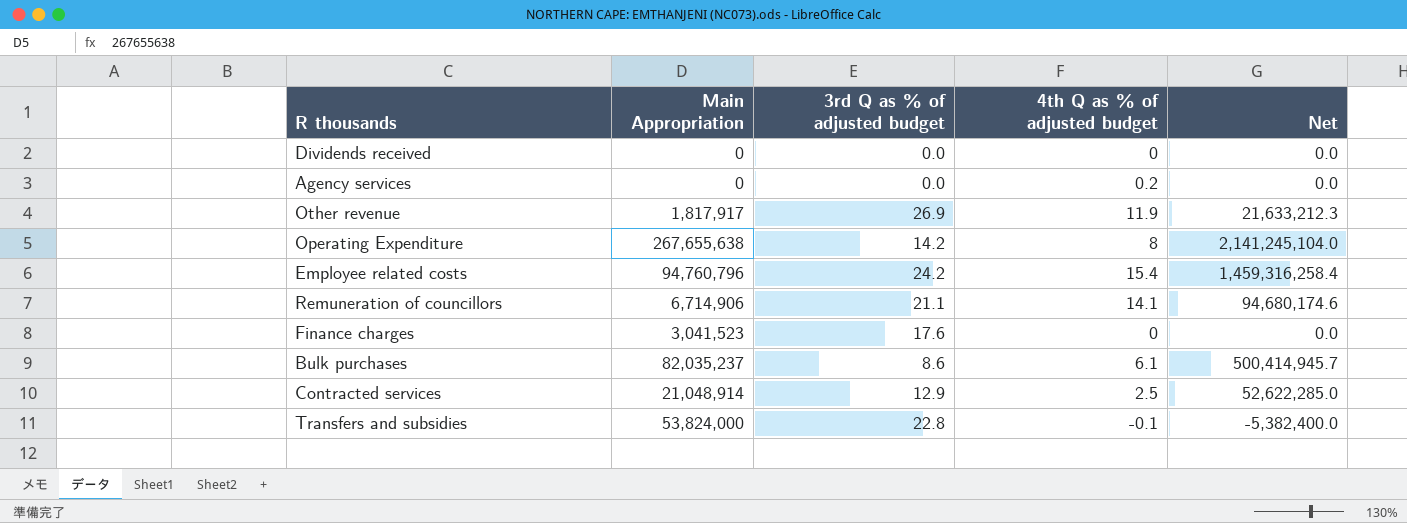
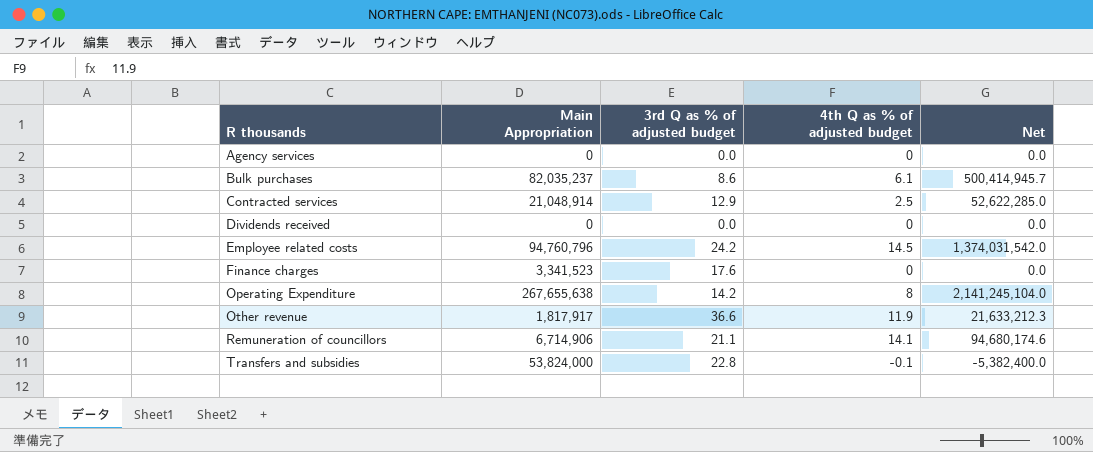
row order: none -> R thousands ascending
Agency services | 4th Q as % of adjusted budget: 0.2 -> 0
Employee related costs | 4th Q as % of adjusted budget: 15.4 -> 14.5
Employee related costs | Net: 1,459,316,258.4 -> 1,374,031,542.0
Finance charges | Main Appropriation: 3,041,523 -> 3,341,523
Other revenue | 3rd Q as % of adjusted budget: 26.9 -> 36.6

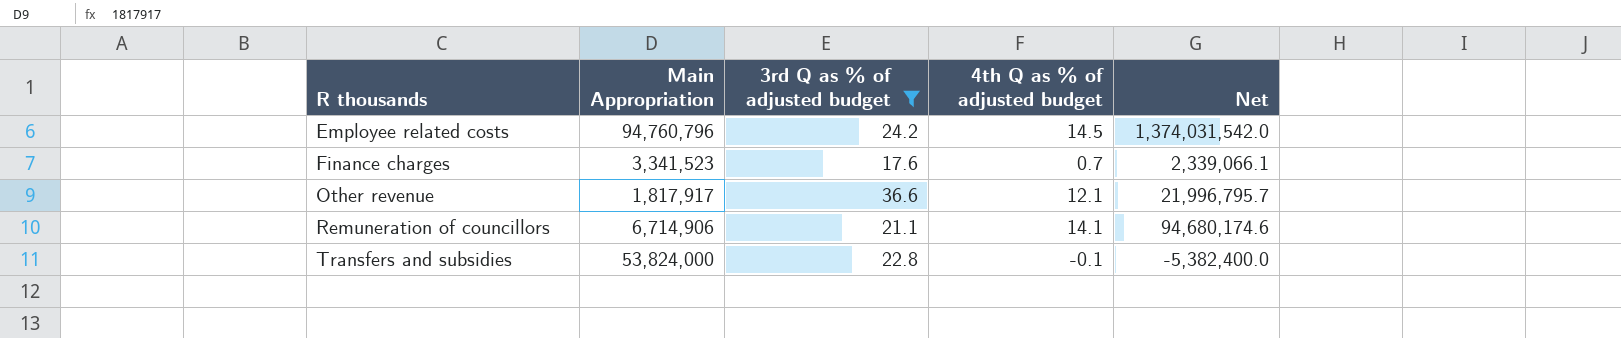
filter: none -> 3rd Q as % of adjusted budget >= 17.6
Finance charges | 4th Q as % of adjusted budget: 0 -> 0.7
Finance charges | Net: 0.0 -> 2,339,066.1
Other revenue | 4th Q as % of adjusted budget: 11.9 -> 12.1
Other revenue | Net: 21,633,212.3 -> 21,996,795.7

